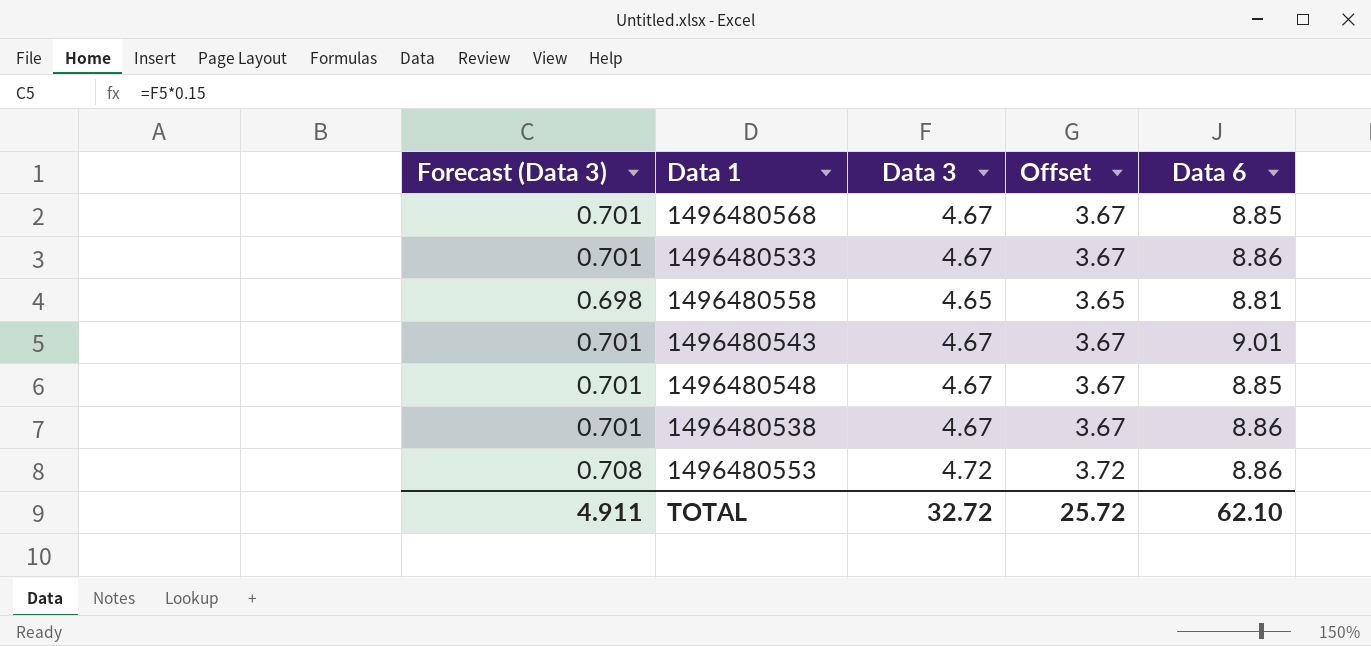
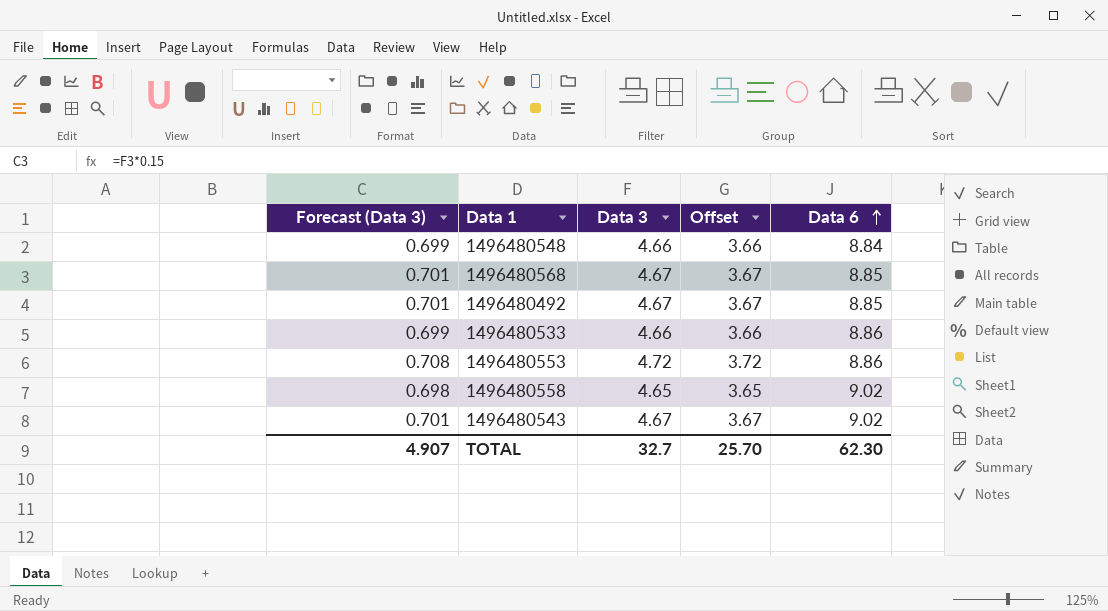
row order: none -> Data 6 ascending
row 1496480538: 0.701 | 4.67 | 3.67 | 8.86 -> none
1496480548 | Forecast (Data 3): 0.701 -> 0.699
1496480548 | Data 3: 4.67 -> 4.66
1496480548 | Offset: 3.67 -> 3.66
1496480548 | Data 6: 8.85 -> 8.84
row 1496480492: none -> 0.701 | 4.67 | 3.67 | 8.85
1496480533 | Forecast (Data 3): 0.701 -> 0.699
1496480533 | Data 3: 4.67 -> 4.66
1496480533 | Offset: 3.67 -> 3.66
1496480558 | Data 6: 8.81 -> 9.02
1496480543 | Data 6: 9.01 -> 9.02
TOTAL | Forecast (Data 3): 4.911 -> 4.907
TOTAL | Data 3: 32.72 -> 32.7
TOTAL | Offset: 25.72 -> 25.70
TOTAL | Data 6: 62.10 -> 62.30

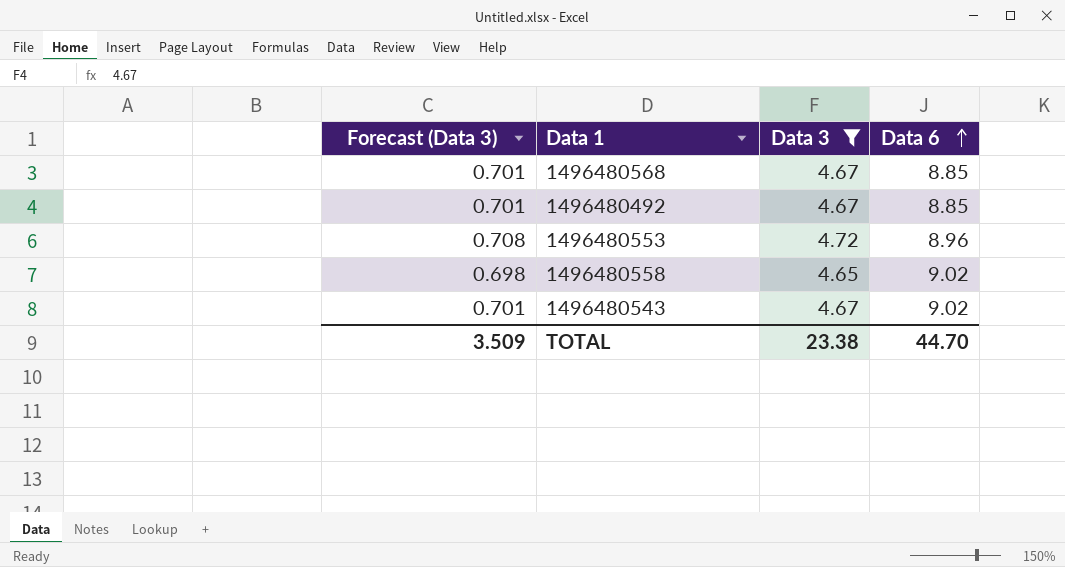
filter: none -> Data 3 != 4.66
column Offset | formula: [Data 3] - 1 -> none
1496480553 | Data 6: 8.86 -> 8.96
TOTAL | Forecast (Data 3): 4.907 -> 3.509
TOTAL | Data 3: 32.7 -> 23.38
TOTAL | Data 6: 62.30 -> 44.70

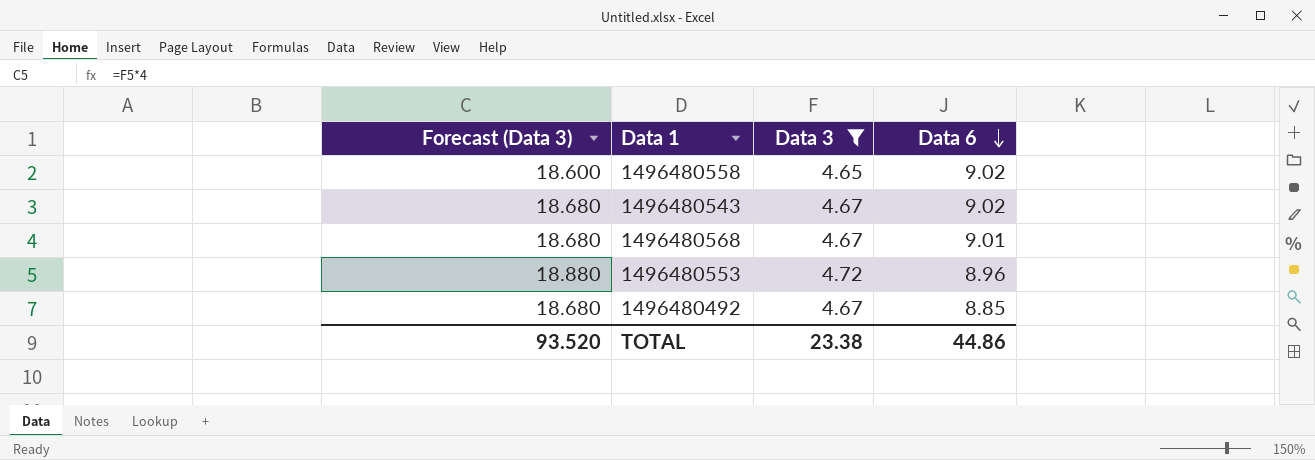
row order: Data 6 ascending -> Data 6 descending
column Forecast (Data 3) | formula: [Data 3] * 0.15 -> [Data 3] * 4
1496480568 | Data 6: 8.85 -> 9.01
TOTAL | Forecast (Data 3): 3.509 -> 93.520
TOTAL | Data 6: 44.70 -> 44.86

